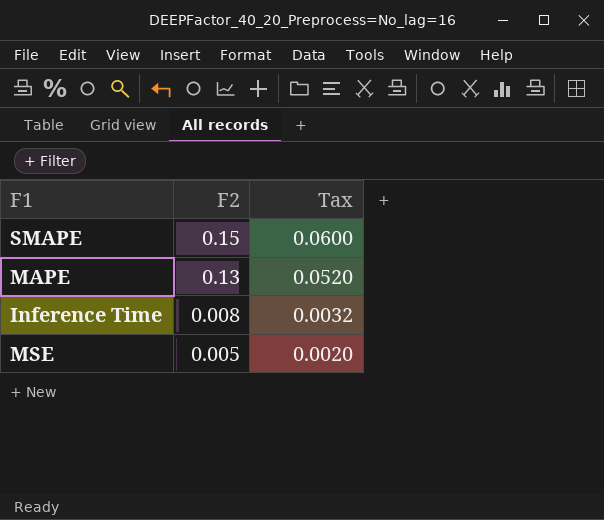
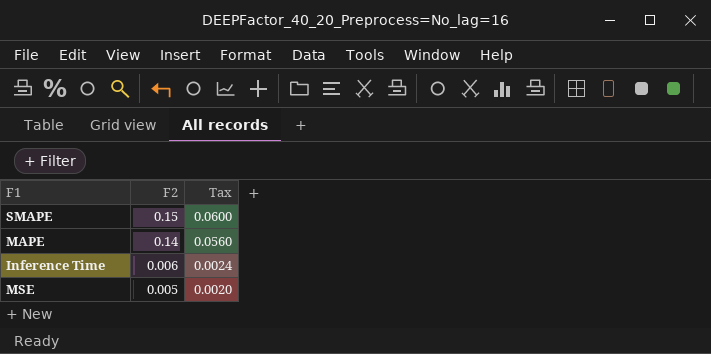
MAPE | F2: 0.13 -> 0.14
MAPE | Tax: 0.0520 -> 0.0560
Inference Time | F2: 0.008 -> 0.006
Inference Time | Tax: 0.0032 -> 0.0024

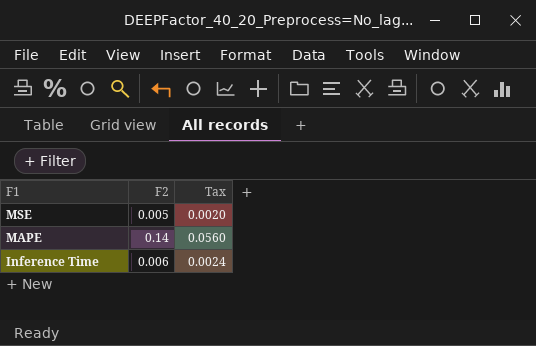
row order: F2 descending -> F1 descending
row SMAPE: 0.15 | 0.0600 -> none

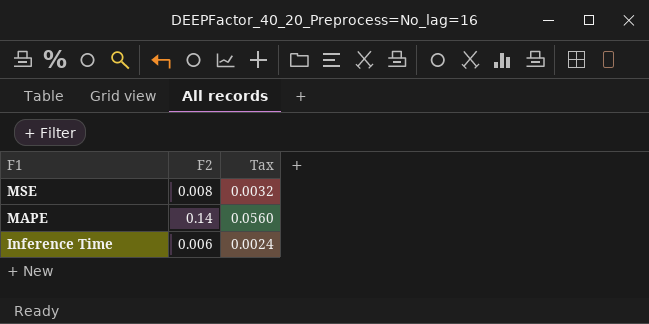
MSE | F2: 0.005 -> 0.008
MSE | Tax: 0.0020 -> 0.0032

